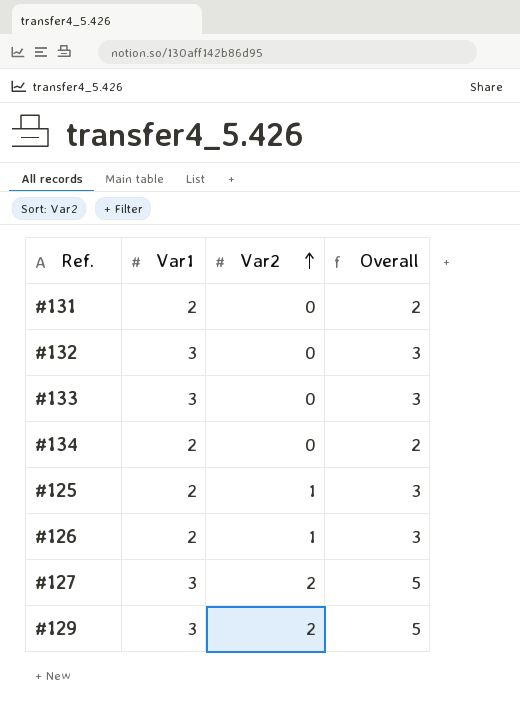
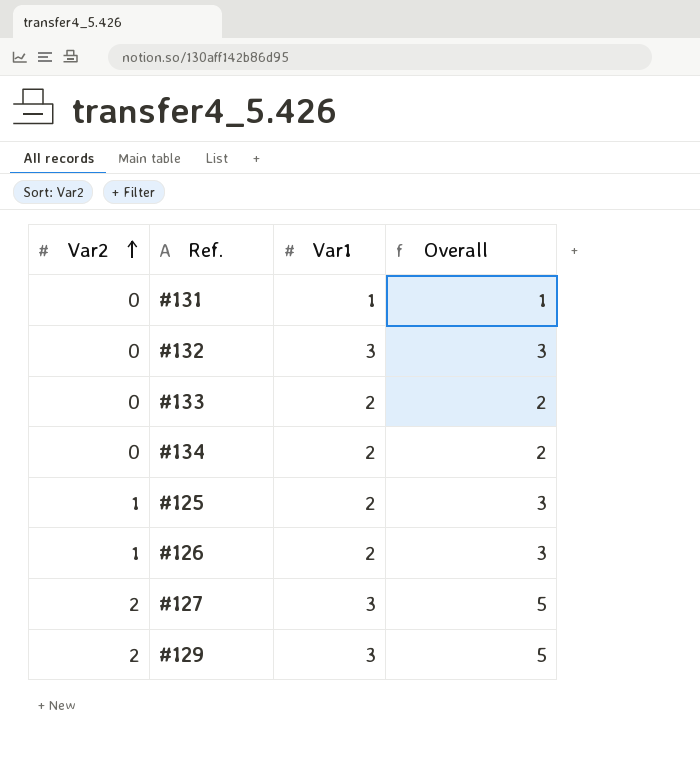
column Var2 | position: 3 -> 1
#131 | Var1: 2 -> 1
#131 | Overall: 2 -> 1
#133 | Var1: 3 -> 2
#133 | Overall: 3 -> 2

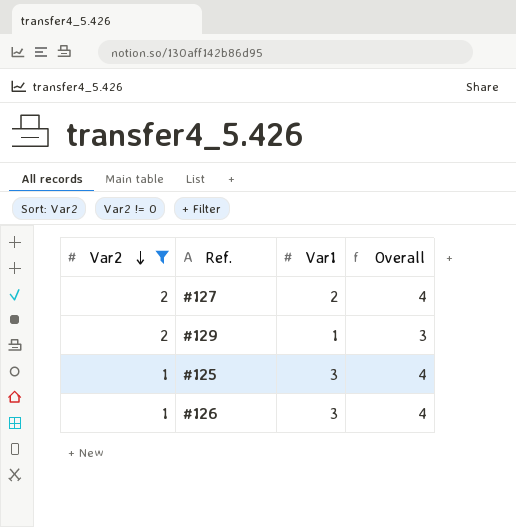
filter: none -> Var2 != 0
row order: Var2 ascending -> Var2 descending
#127 | Var1: 3 -> 2
#127 | Overall: 5 -> 4
#129 | Var1: 3 -> 1
#129 | Overall: 5 -> 3
#125 | Var1: 2 -> 3
#125 | Overall: 3 -> 4
#126 | Var1: 2 -> 3
#126 | Overall: 3 -> 4

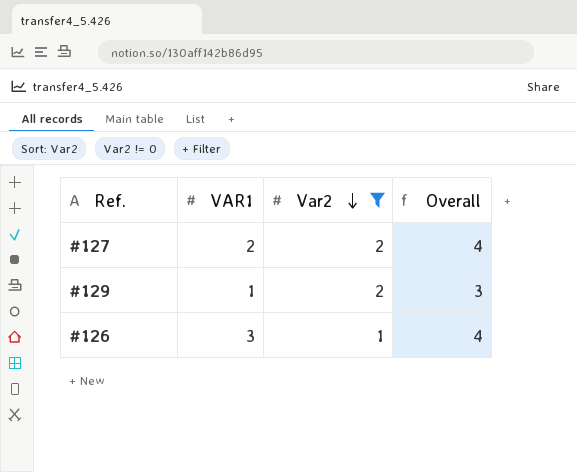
column name: Var1 -> VAR1
column Var2 | position: 1 -> 3
row #125: 1 | 3 | 4 -> none

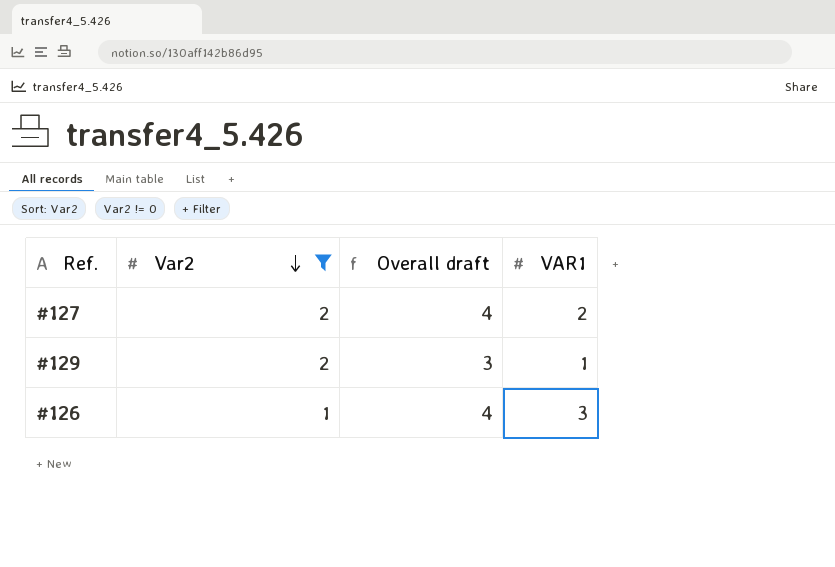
column name: Overall -> Overall draft
column VAR1 | position: 2 -> 4

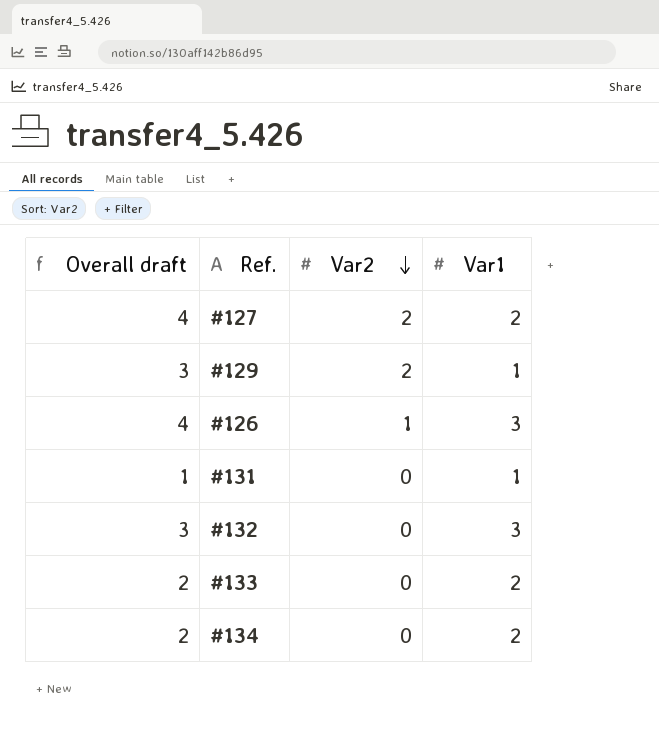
filter: Var2 != 0 -> none
column Overall draft | position: 3 -> 1
column name: VAR1 -> Var1

